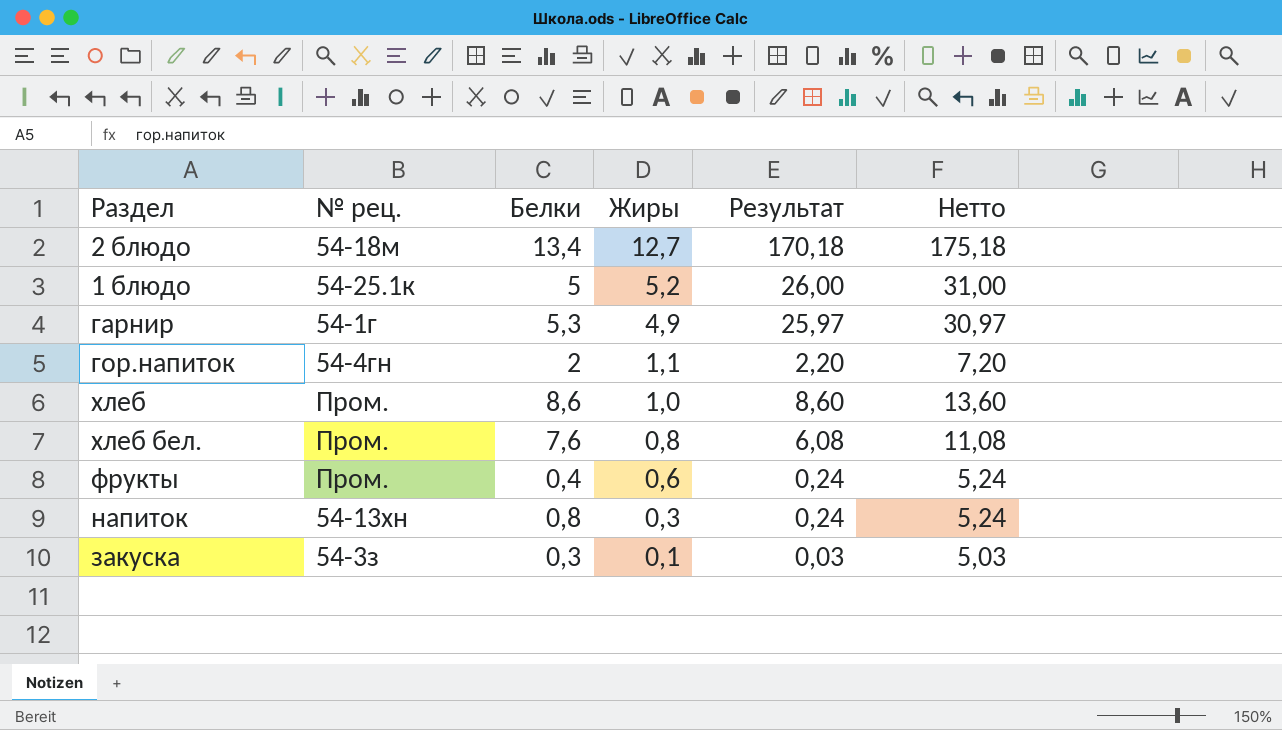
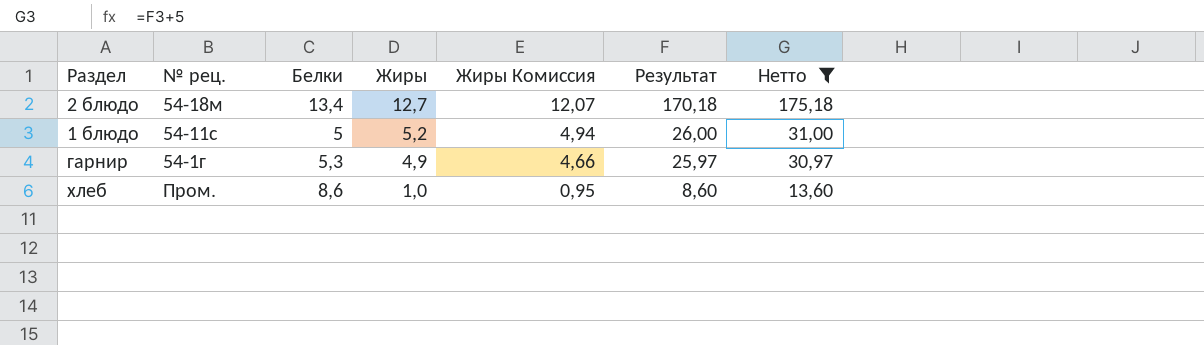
filter: none -> Нетто >= 13,60
column Жиры Комиссия | formula: none -> [Жиры] * 0,95
1 блюдо | № рец.: 54-25.1к -> 54-11с

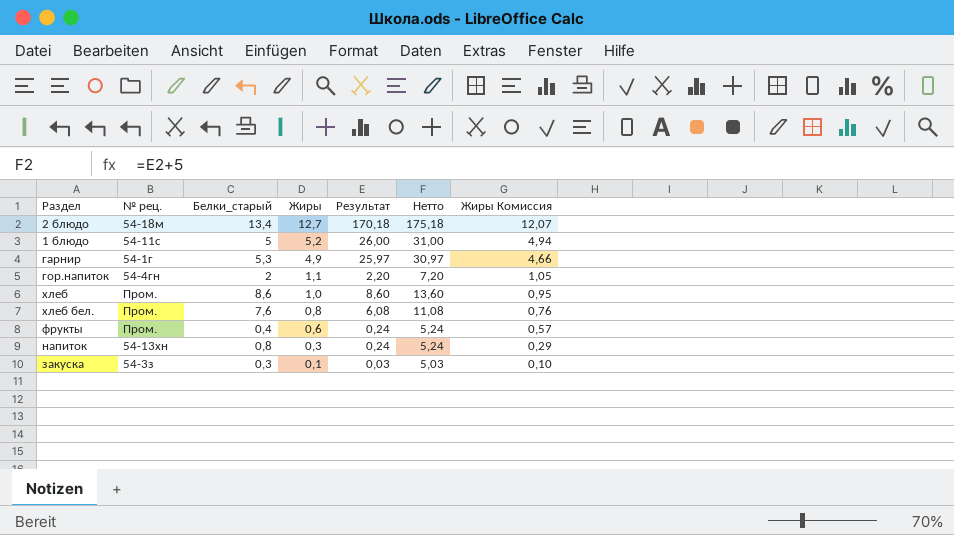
filter: Нетто >= 13,60 -> none
column name: Белки -> Белки_старый
column Жиры Комиссия | position: 5 -> 7

